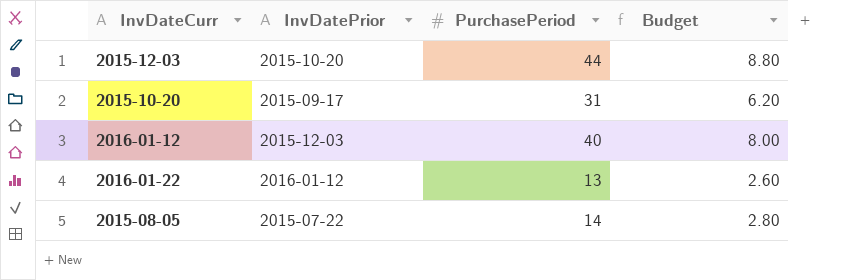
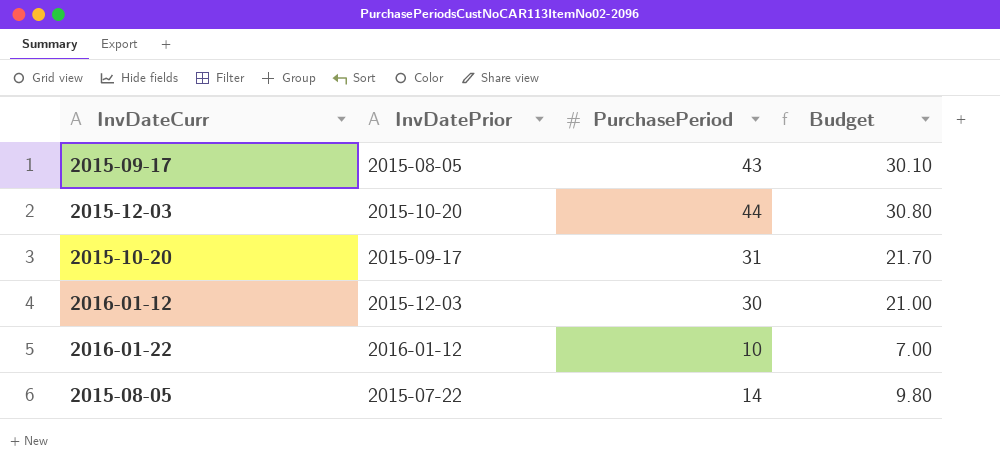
column Budget | formula: [PurchasePeriod] * 0.2 -> [PurchasePeriod] * 0.7
row 2015-09-17: none -> 2015-08-05 | 43 | 30.10
2016-01-12 | PurchasePeriod: 40 -> 30
2016-01-22 | PurchasePeriod: 13 -> 10

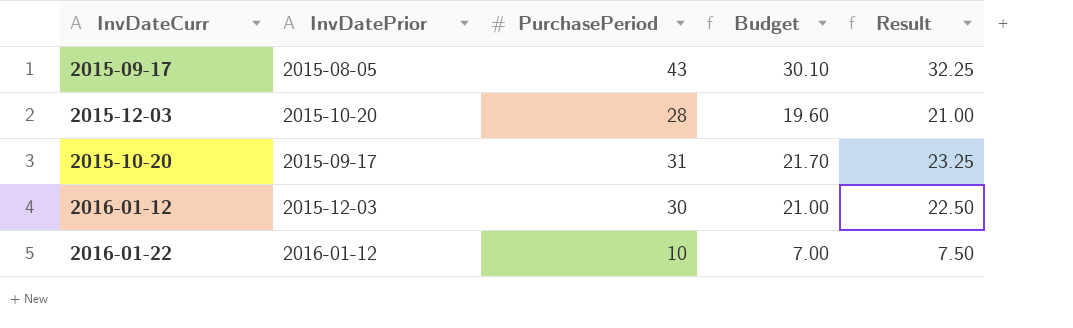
column Result | formula: none -> [PurchasePeriod] * 0.75
row 2015-08-05: 2015-07-22 | 14 | 9.80 -> none
2015-12-03 | PurchasePeriod: 44 -> 28
2015-12-03 | Budget: 30.80 -> 19.60

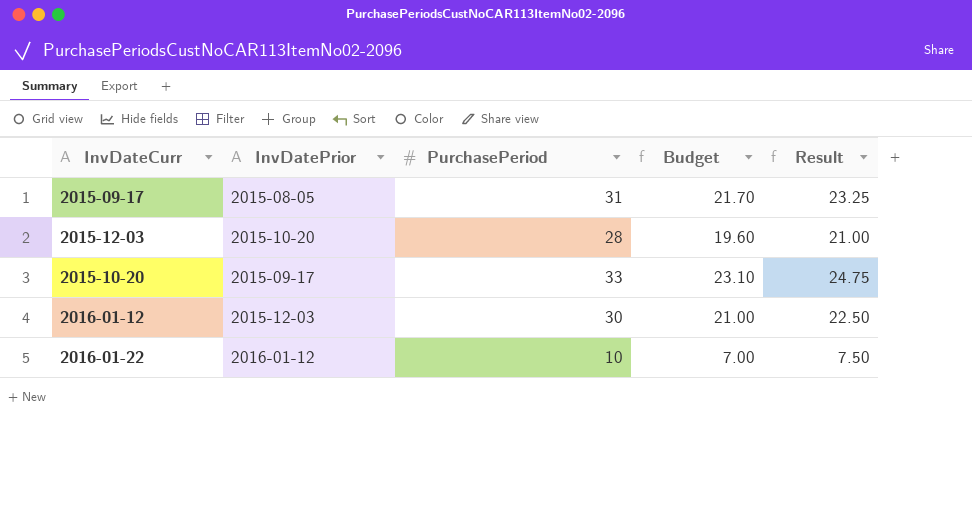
2015-09-17 | PurchasePeriod: 43 -> 31
2015-09-17 | Budget: 30.10 -> 21.70
2015-09-17 | Result: 32.25 -> 23.25
2015-10-20 | PurchasePeriod: 31 -> 33
2015-10-20 | Budget: 21.70 -> 23.10
2015-10-20 | Result: 23.25 -> 24.75

